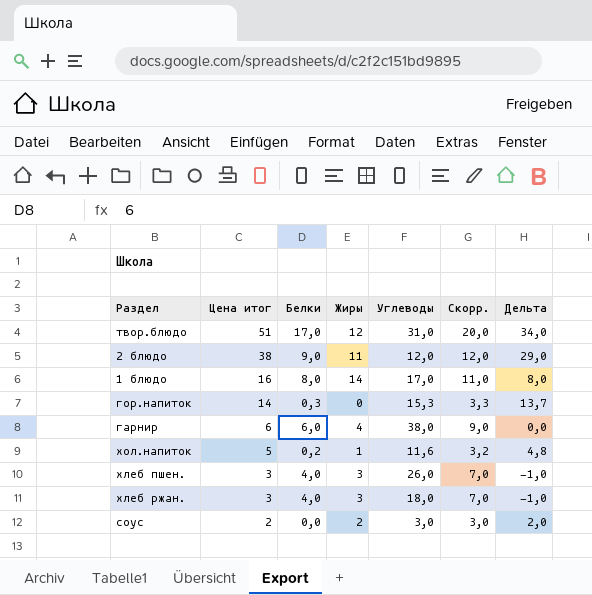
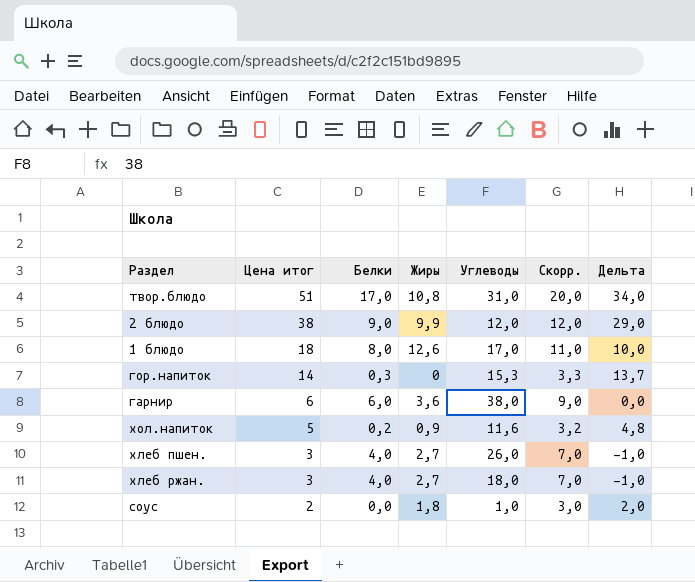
твор.блюдо | Жиры: 12 -> 10,8
2 блюдо | Жиры: 11 -> 9,9
1 блюдо | Цена итог: 16 -> 18
1 блюдо | Жиры: 14 -> 12,6
1 блюдо | Дельта: 8,0 -> 10,0
гарнир | Жиры: 4 -> 3,6
хол.напиток | Жиры: 1 -> 0,9
хлеб пшен. | Жиры: 3 -> 2,7
хлеб ржан. | Жиры: 3 -> 2,7
соус | Жиры: 2 -> 1,8
соус | Углеводы: 3,0 -> 1,0

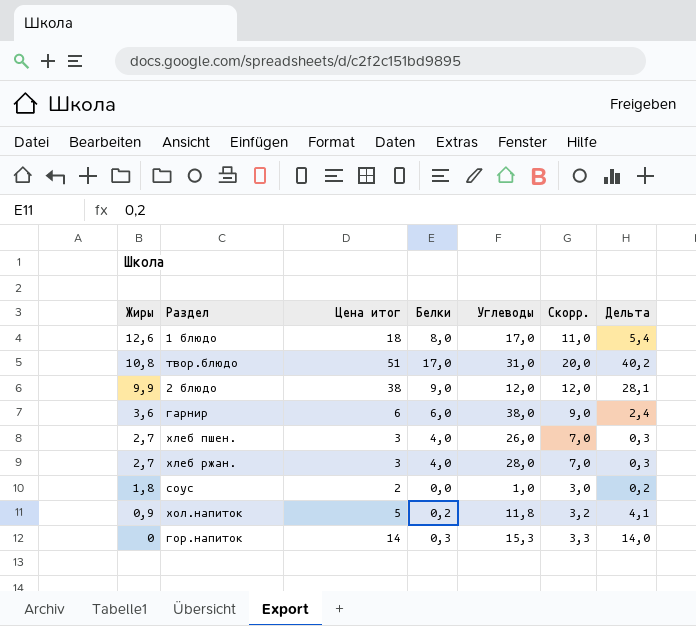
row order: Цена итог descending -> Жиры descending
column Жиры | position: 4 -> 1
column Дельта | formula: [Цена итог] - [Белки] -> [Цена итог] - [Жиры]
хлеб ржан. | Углеводы: 18,0 -> 28,0
хол.напиток | Углеводы: 11,6 -> 11,8

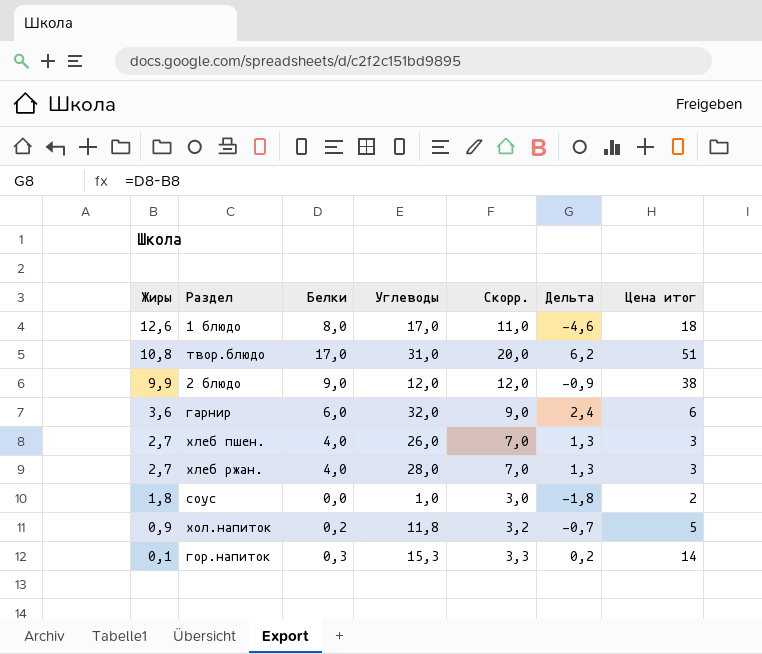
column Дельта | formula: [Цена итог] - [Жиры] -> [Белки] - [Жиры]
column Цена итог | position: 3 -> 7
гарнир | Углеводы: 38,0 -> 32,0
гор.напиток | Жиры: 0 -> 0,1

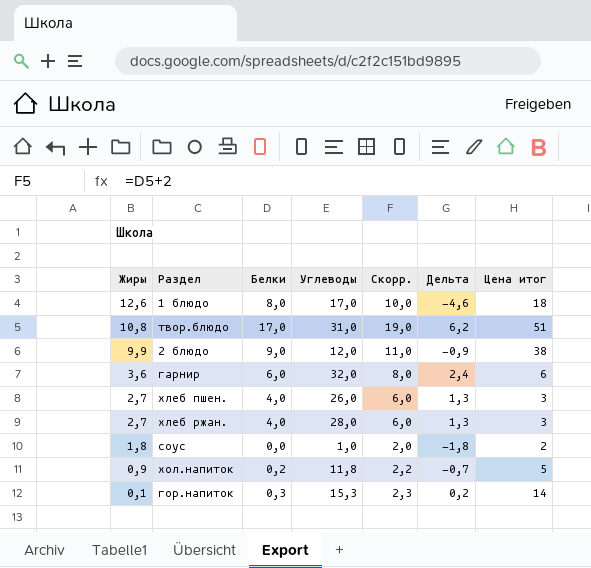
column Скорр. | formula: [Белки] + 3 -> [Белки] + 2

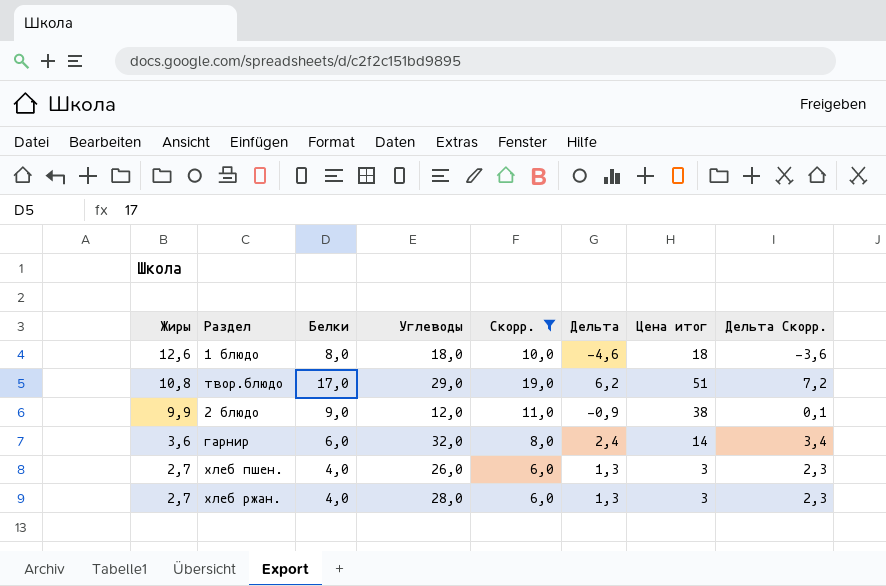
filter: none -> Скорр. >= 6,0
column Дельта Скорр. | formula: none -> [Дельта] + 1
1 блюдо | Углеводы: 17,0 -> 18,0
твор.блюдо | Углеводы: 31,0 -> 29,0
гарнир | Цена итог: 6 -> 14

